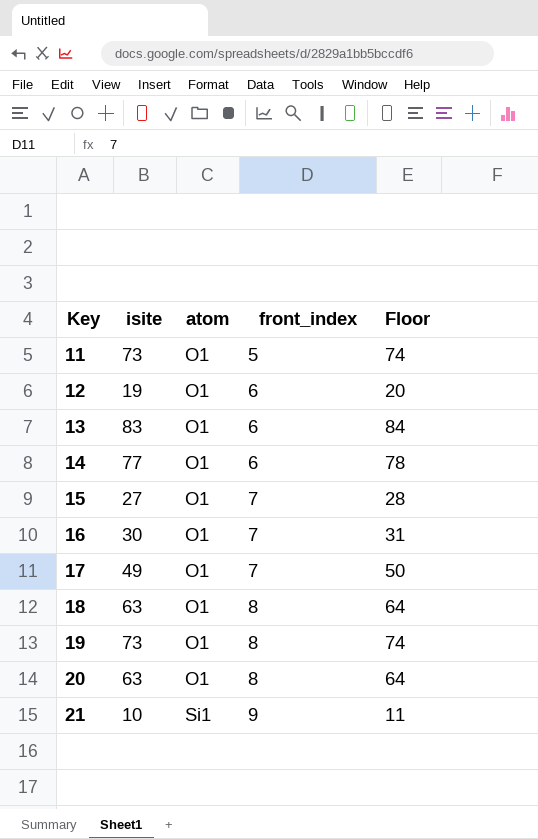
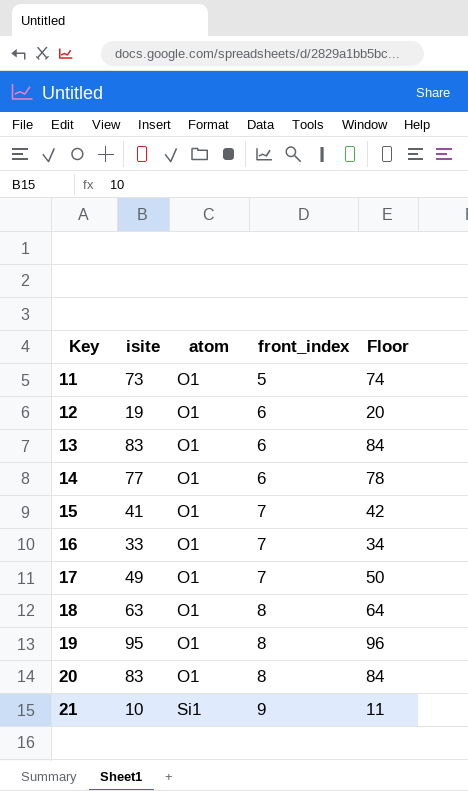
15 | isite: 27 -> 41
15 | Floor: 28 -> 42
16 | isite: 30 -> 33
16 | Floor: 31 -> 34
19 | isite: 73 -> 95
19 | Floor: 74 -> 96
20 | isite: 63 -> 83
20 | Floor: 64 -> 84

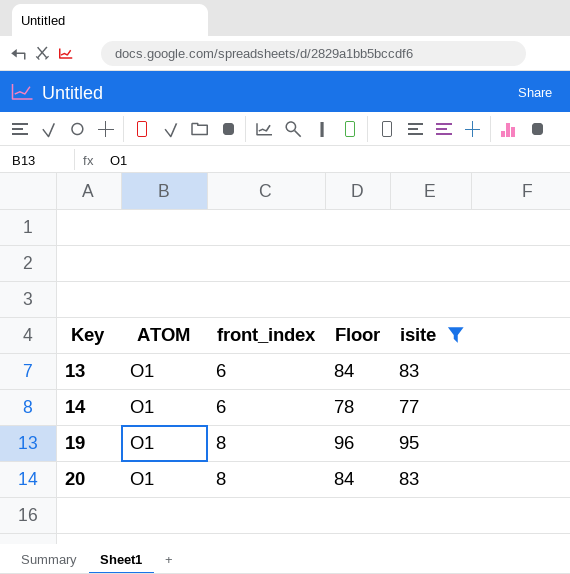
filter: none -> isite >= 77
column name: atom -> ATOM
column isite | position: 2 -> 5

